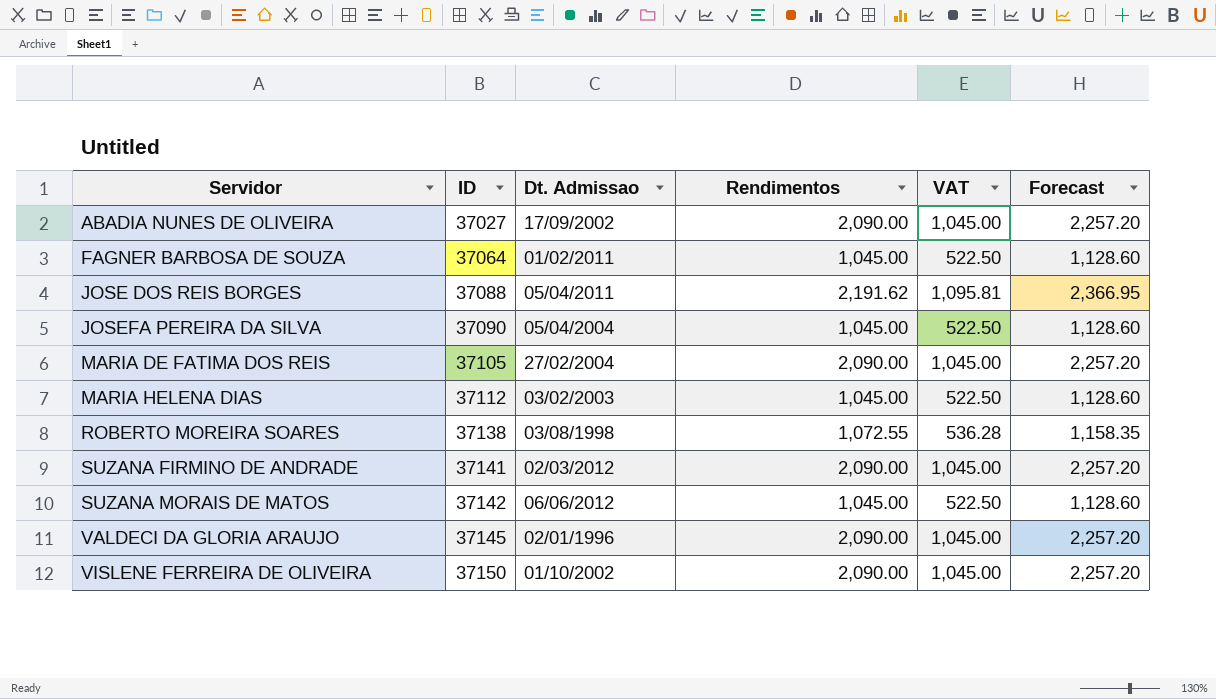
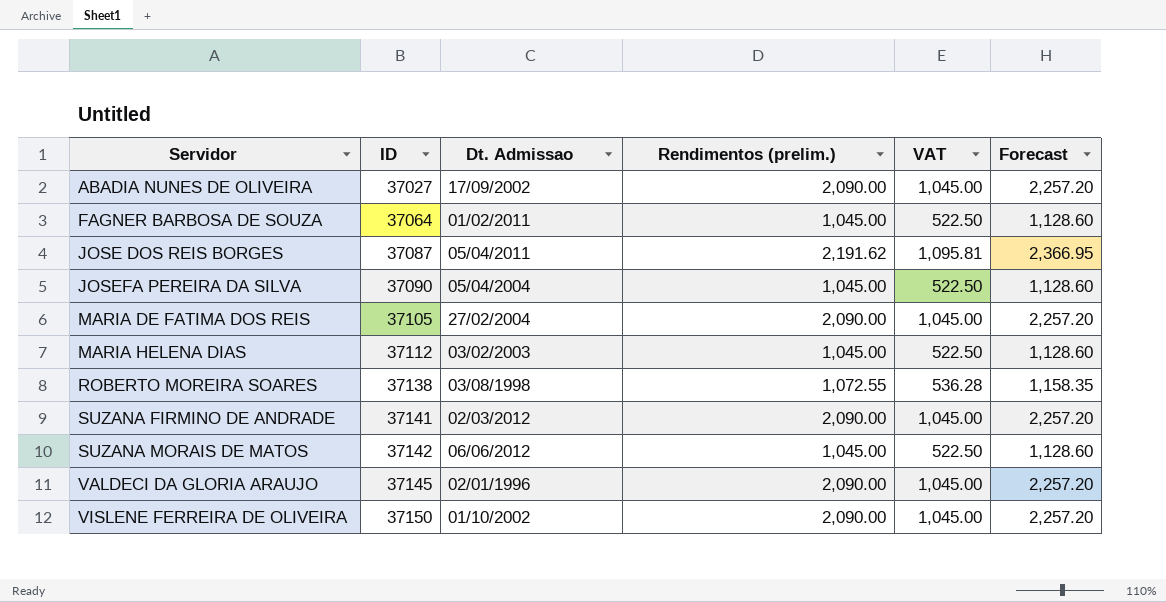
column name: Rendimentos -> Rendimentos (prelim.)
JOSE DOS REIS BORGES | ID: 37088 -> 37087

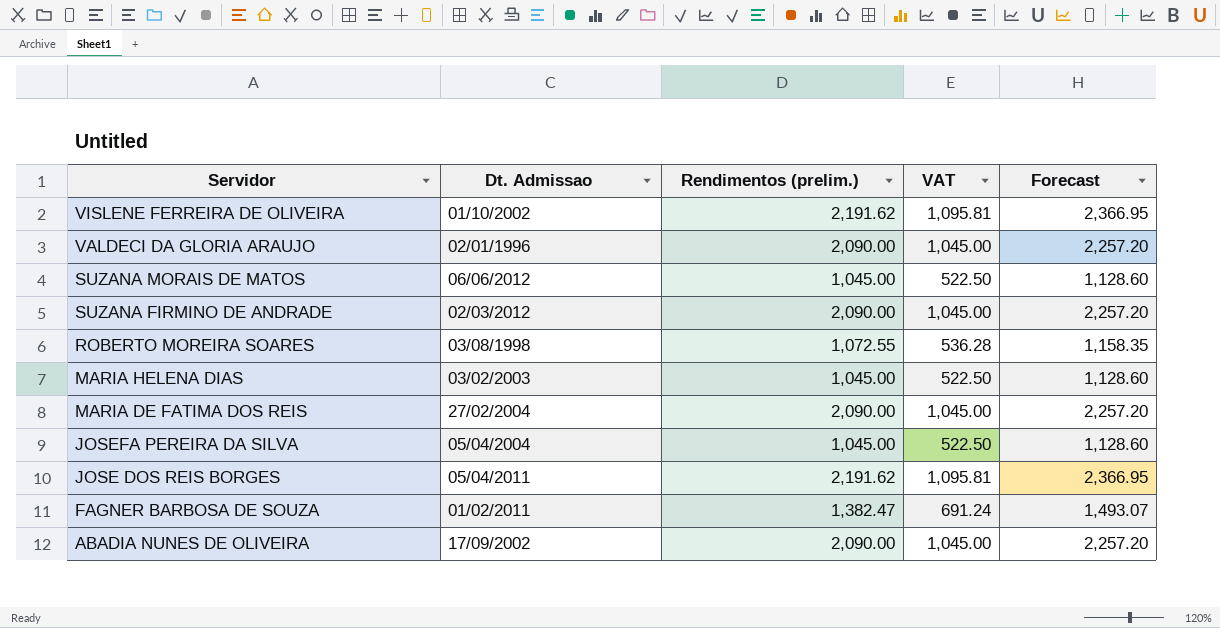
row order: Servidor ascending -> Servidor descending
column ID | position: 2 -> none
VISLENE FERREIRA DE OLIVEIRA | Rendimentos (prelim.): 2,090.00 -> 2,191.62
VISLENE FERREIRA DE OLIVEIRA | VAT: 1,045.00 -> 1,095.81
VISLENE FERREIRA DE OLIVEIRA | Forecast: 2,257.20 -> 2,366.95
FAGNER BARBOSA DE SOUZA | Rendimentos (prelim.): 1,045.00 -> 1,382.47
FAGNER BARBOSA DE SOUZA | VAT: 522.50 -> 691.24
FAGNER BARBOSA DE SOUZA | Forecast: 1,128.60 -> 1,493.07

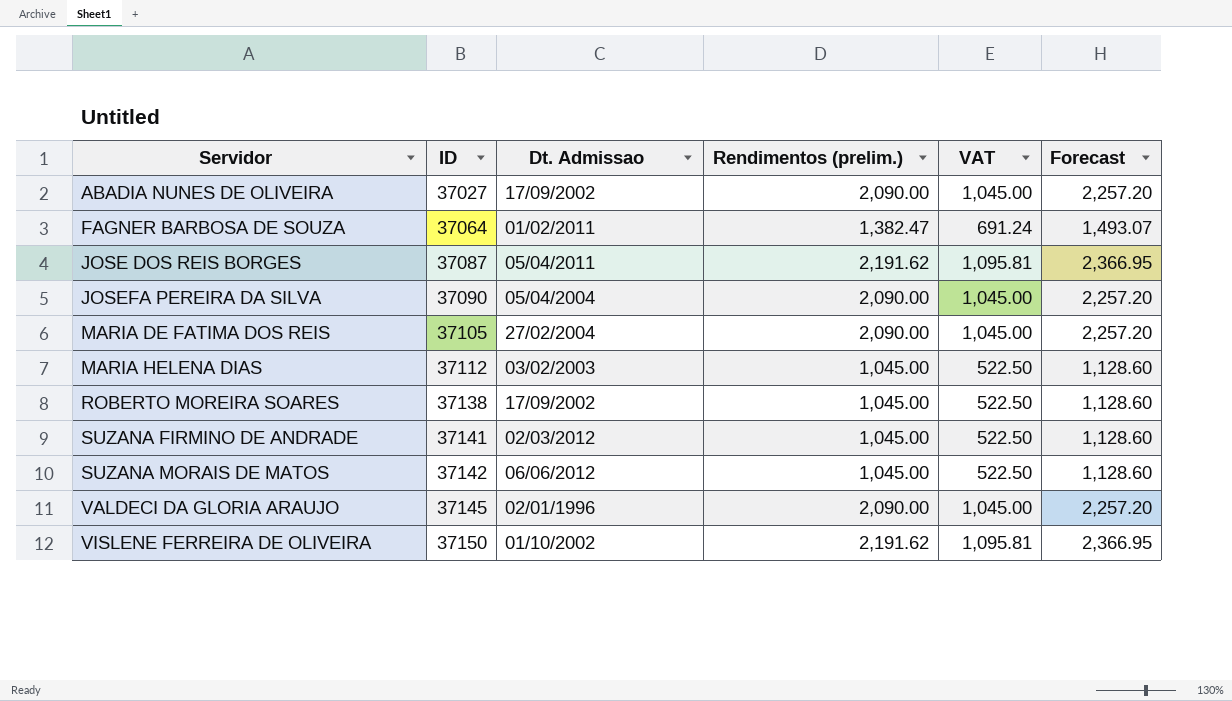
row order: Servidor descending -> Servidor ascending
column ID | position: none -> 2
JOSEFA PEREIRA DA SILVA | Rendimentos (prelim.): 1,045.00 -> 2,090.00
JOSEFA PEREIRA DA SILVA | VAT: 522.50 -> 1,045.00
JOSEFA PEREIRA DA SILVA | Forecast: 1,128.60 -> 2,257.20
ROBERTO MOREIRA SOARES | Dt. Admissao: 03/08/1998 -> 17/09/2002
ROBERTO MOREIRA SOARES | Rendimentos (prelim.): 1,072.55 -> 1,045.00
ROBERTO MOREIRA SOARES | VAT: 536.28 -> 522.50
ROBERTO MOREIRA SOARES | Forecast: 1,158.35 -> 1,128.60
SUZANA FIRMINO DE ANDRADE | Rendimentos (prelim.): 2,090.00 -> 1,045.00
SUZANA FIRMINO DE ANDRADE | VAT: 1,045.00 -> 522.50
SUZANA FIRMINO DE ANDRADE | Forecast: 2,257.20 -> 1,128.60

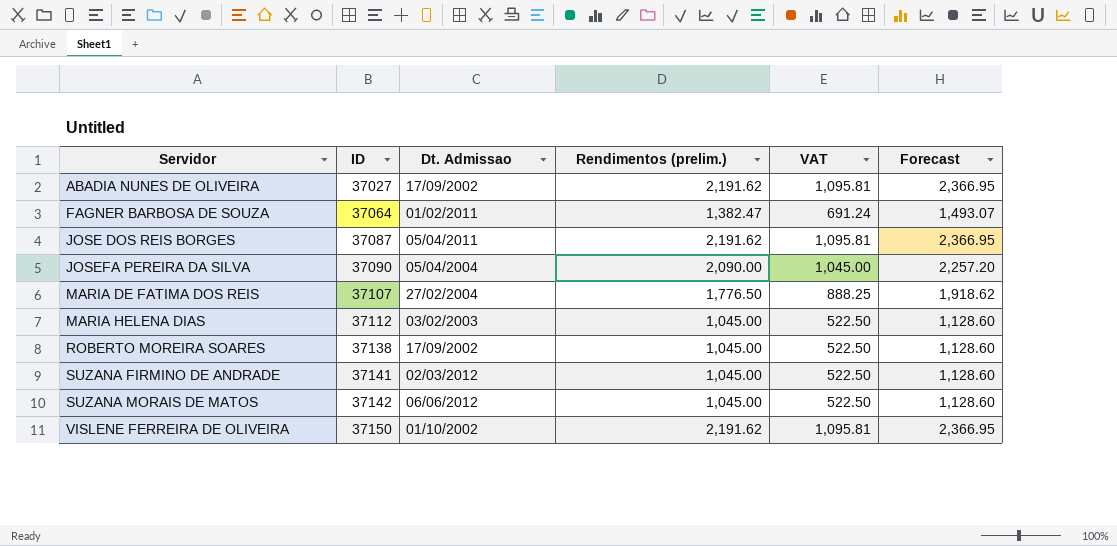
row VALDECI DA GLORIA ARAUJO: 37145 | 02/01/1996 | 2,090.00 | 1,045.00 | 2,257.20 -> none
ABADIA NUNES DE OLIVEIRA | Rendimentos (prelim.): 2,090.00 -> 2,191.62
ABADIA NUNES DE OLIVEIRA | VAT: 1,045.00 -> 1,095.81
ABADIA NUNES DE OLIVEIRA | Forecast: 2,257.20 -> 2,366.95
MARIA DE FATIMA DOS REIS | ID: 37105 -> 37107
MARIA DE FATIMA DOS REIS | Rendimentos (prelim.): 2,090.00 -> 1,776.50
MARIA DE FATIMA DOS REIS | VAT: 1,045.00 -> 888.25
MARIA DE FATIMA DOS REIS | Forecast: 2,257.20 -> 1,918.62

